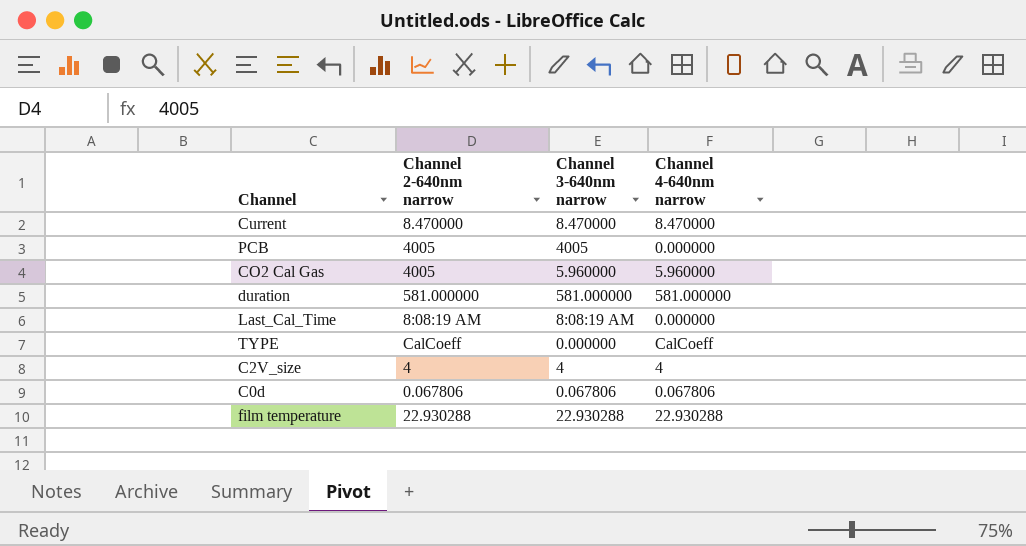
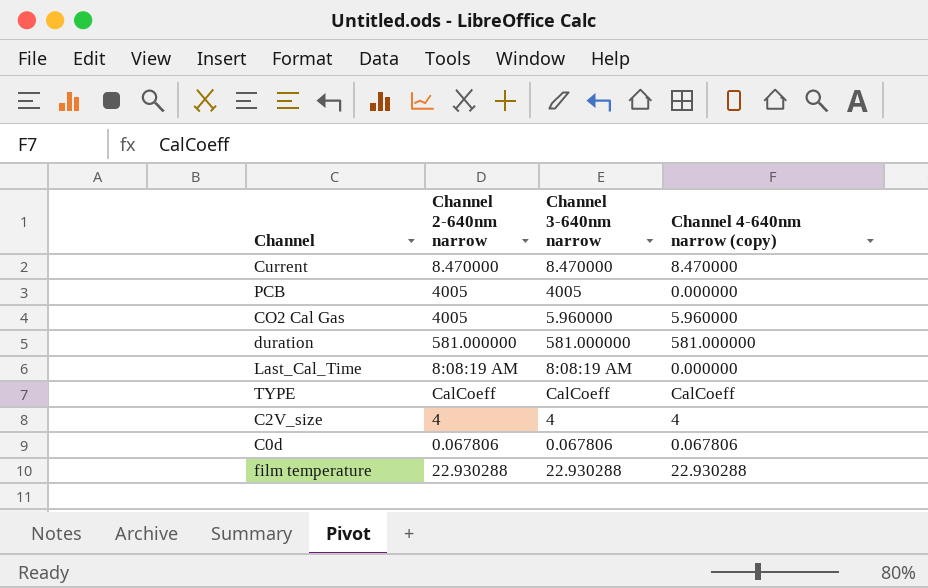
column name: Channel 4-640nm narrow -> Channel 4-640nm narrow (copy)
TYPE | Channel 3-640nm narrow: 0.000000 -> CalCoeff

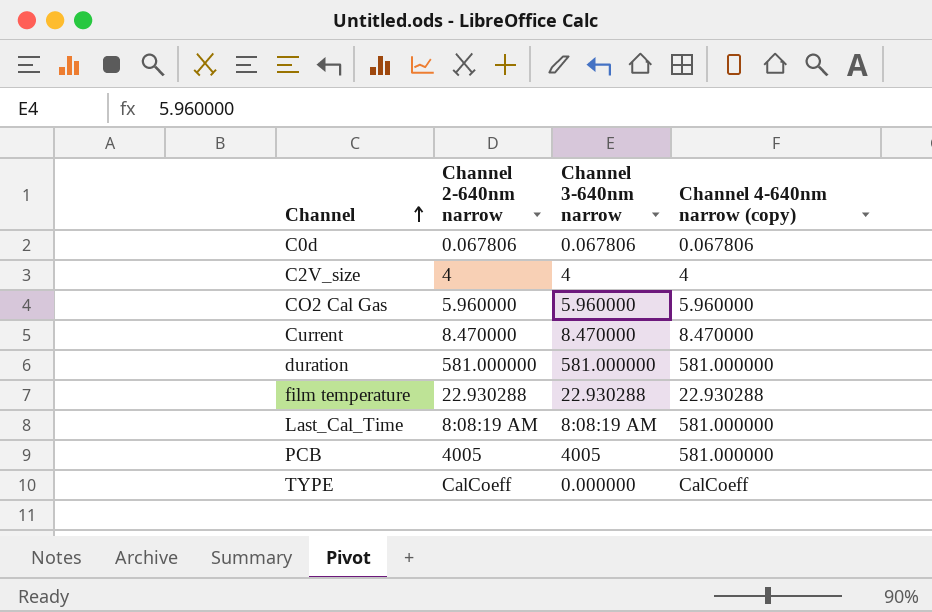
row order: none -> Channel ascending
CO2 Cal Gas | Channel 2-640nm narrow: 4005 -> 5.960000
Last_Cal_Time | Channel 4-640nm narrow (copy): 0.000000 -> 581.000000
PCB | Channel 4-640nm narrow (copy): 0.000000 -> 581.000000
TYPE | Channel 3-640nm narrow: CalCoeff -> 0.000000

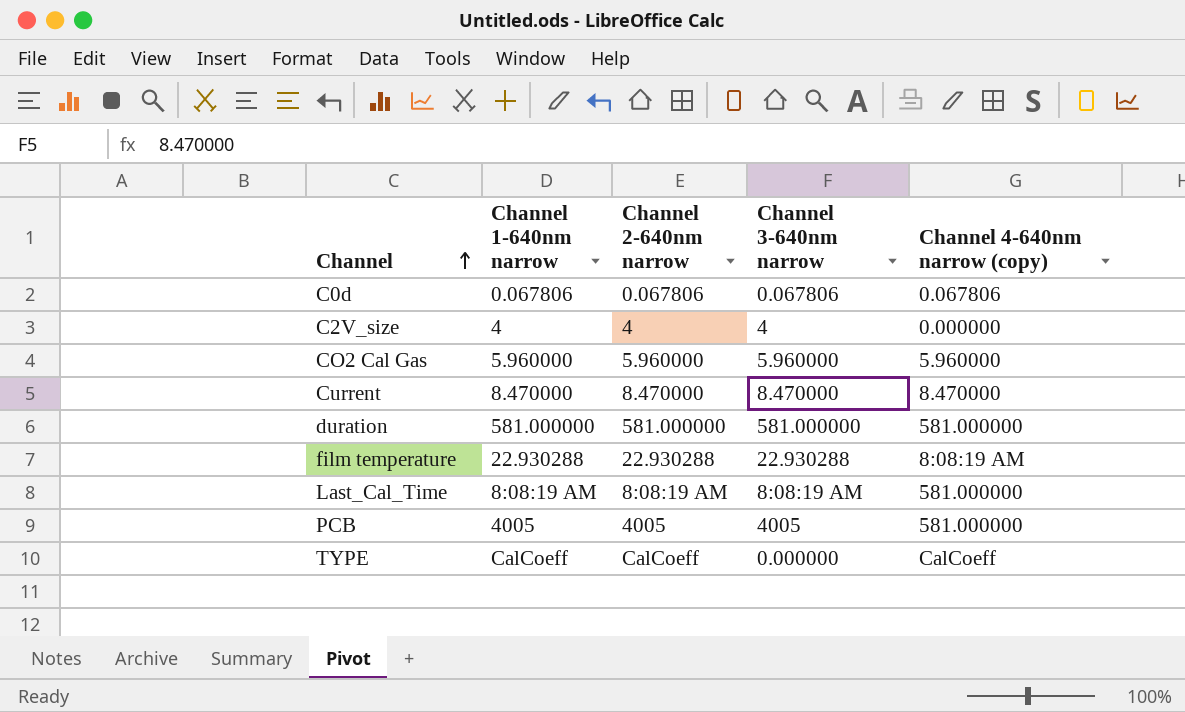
column Channel 1-640nm narrow | position: none -> 2
C2V_size | Channel 4-640nm narrow (copy): 4 -> 0.000000
film temperature | Channel 4-640nm narrow (copy): 22.930288 -> 8:08:19 AM

